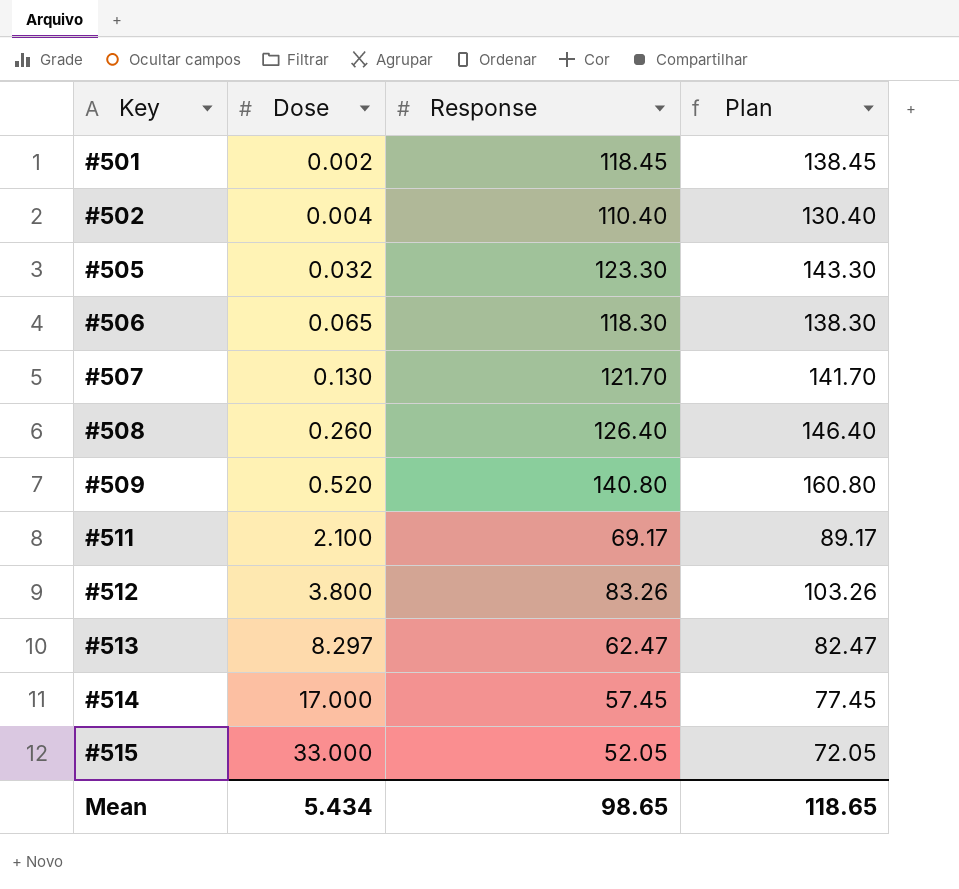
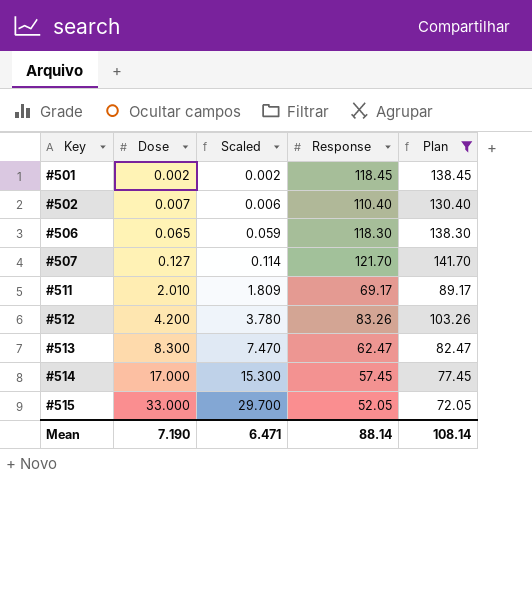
filter: none -> Plan <= 141.70
column Scaled | formula: none -> [Dose] * 0.9
#502 | Dose: 0.004 -> 0.007
#507 | Dose: 0.130 -> 0.127
#511 | Dose: 2.100 -> 2.010
#512 | Dose: 3.800 -> 4.200
#513 | Dose: 8.297 -> 8.300
Mean | Dose: 5.434 -> 7.190
Mean | Response: 98.65 -> 88.14
Mean | Plan: 118.65 -> 108.14

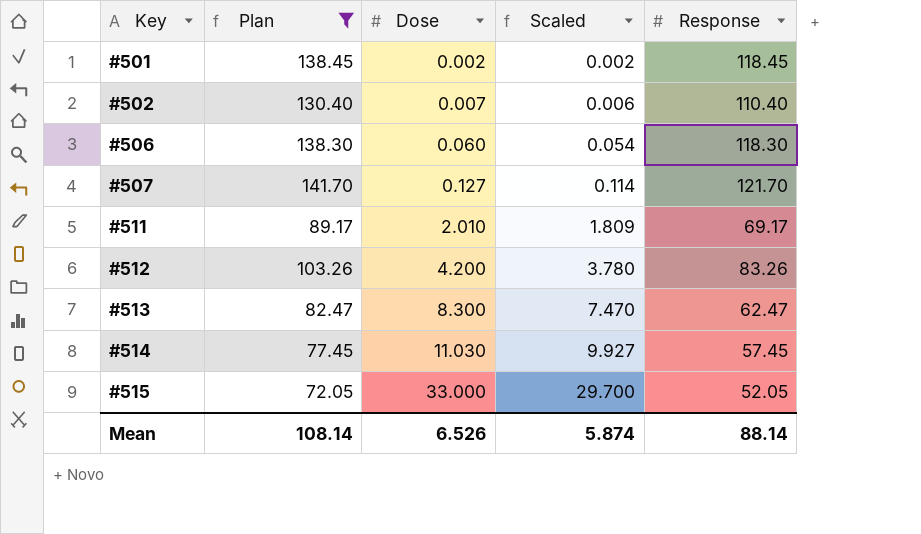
column Plan | position: 5 -> 2
#506 | Dose: 0.065 -> 0.060
#506 | Scaled: 0.059 -> 0.054
#514 | Dose: 17.000 -> 11.030
#514 | Scaled: 15.300 -> 9.927
Mean | Dose: 7.190 -> 6.526
Mean | Scaled: 6.471 -> 5.874

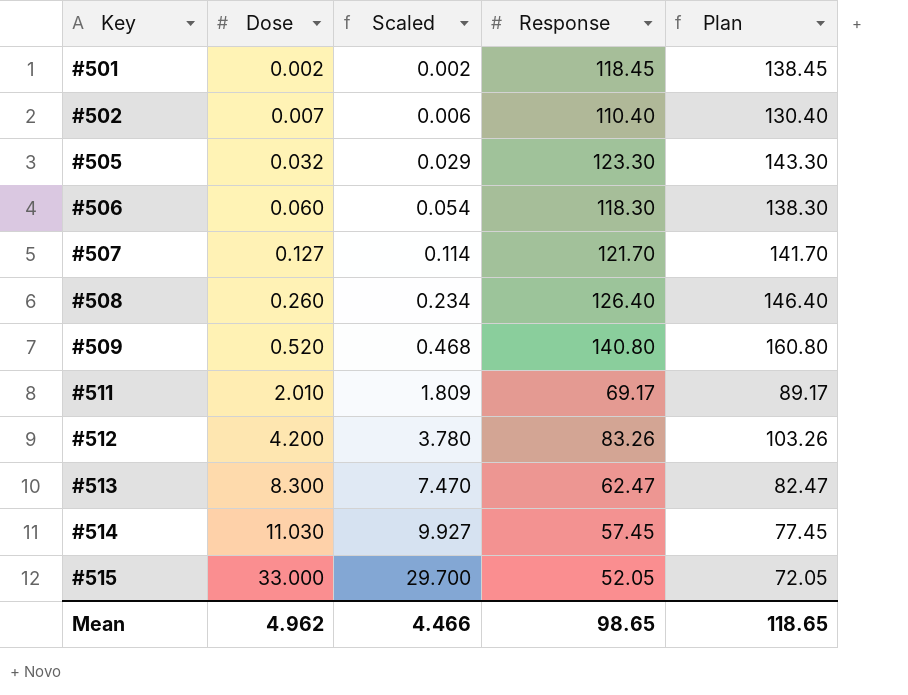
filter: Plan <= 141.70 -> none
column Plan | position: 2 -> 5
Mean | Dose: 6.526 -> 4.962
Mean | Scaled: 5.874 -> 4.466
Mean | Response: 88.14 -> 98.65
Mean | Plan: 108.14 -> 118.65

